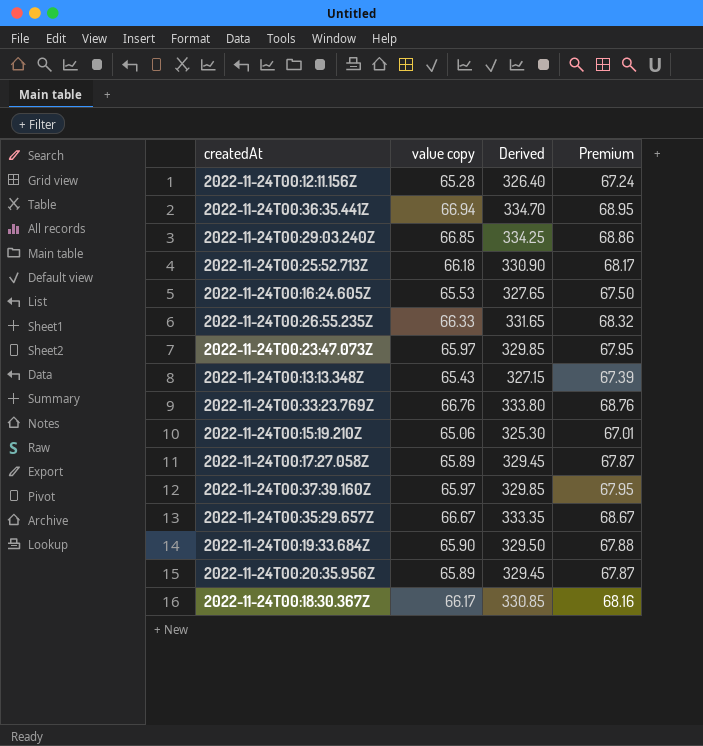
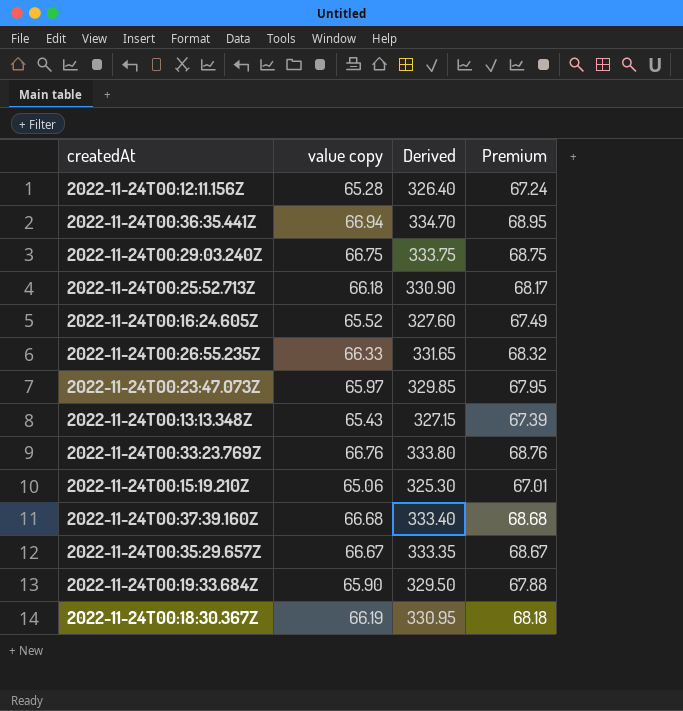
row 2022-11-24T00:17:27.058Z: 65.89 | 329.45 | 67.87 -> none
row 2022-11-24T00:20:35.956Z: 65.89 | 329.45 | 67.87 -> none
2022-11-24T00:29:03.240Z | value copy: 66.85 -> 66.75
2022-11-24T00:29:03.240Z | Derived: 334.25 -> 333.75
2022-11-24T00:29:03.240Z | Premium: 68.86 -> 68.75
2022-11-24T00:16:24.605Z | value copy: 65.53 -> 65.52
2022-11-24T00:16:24.605Z | Derived: 327.65 -> 327.60
2022-11-24T00:16:24.605Z | Premium: 67.50 -> 67.49
2022-11-24T00:37:39.160Z | value copy: 65.97 -> 66.68
2022-11-24T00:37:39.160Z | Derived: 329.85 -> 333.40
2022-11-24T00:37:39.160Z | Premium: 67.95 -> 68.68
2022-11-24T00:18:30.367Z | value copy: 66.17 -> 66.19
2022-11-24T00:18:30.367Z | Derived: 330.85 -> 330.95
2022-11-24T00:18:30.367Z | Premium: 68.16 -> 68.18

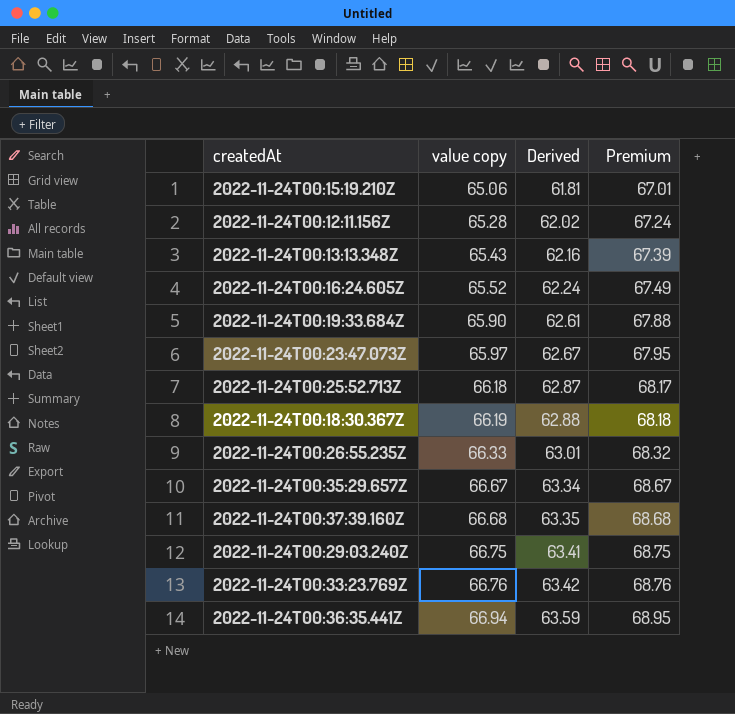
row order: none -> value copy ascending
column Derived | formula: [value copy] * 5 -> [value copy] * 0.95

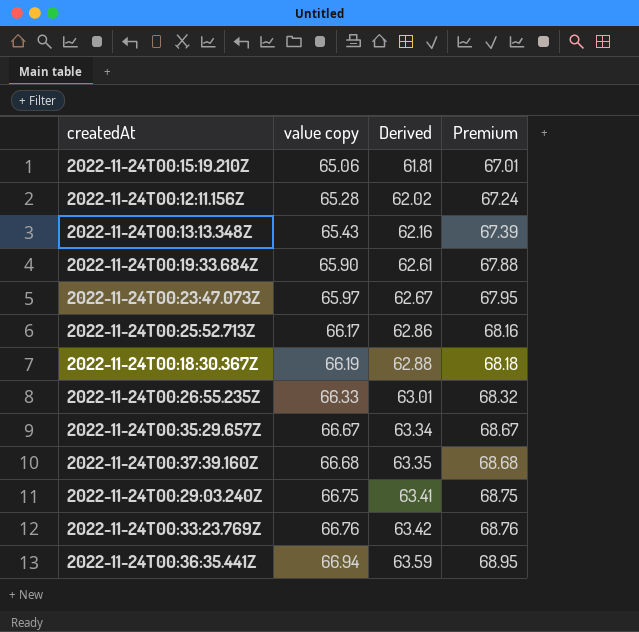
row 2022-11-24T00:16:24.605Z: 65.52 | 62.24 | 67.49 -> none
2022-11-24T00:25:52.713Z | value copy: 66.18 -> 66.17
2022-11-24T00:25:52.713Z | Derived: 62.87 -> 62.86
2022-11-24T00:25:52.713Z | Premium: 68.17 -> 68.16

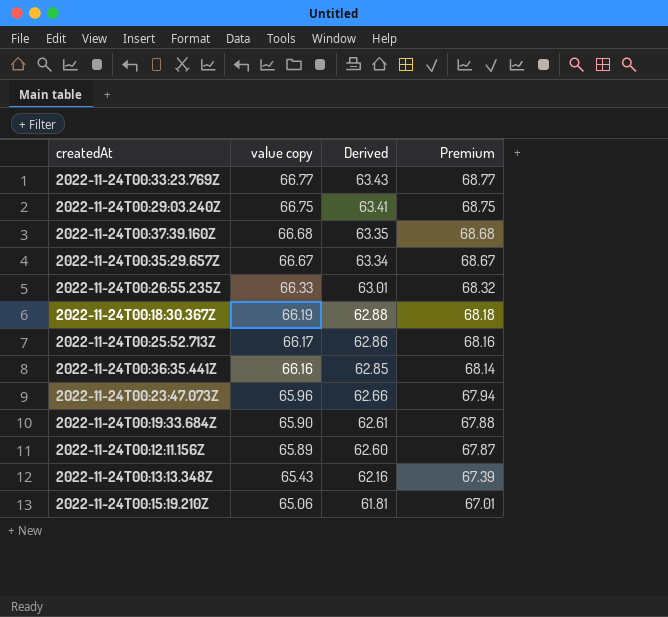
row order: value copy ascending -> value copy descending
2022-11-24T00:33:23.769Z | value copy: 66.76 -> 66.77
2022-11-24T00:33:23.769Z | Derived: 63.42 -> 63.43
2022-11-24T00:33:23.769Z | Premium: 68.76 -> 68.77
2022-11-24T00:36:35.441Z | value copy: 66.94 -> 66.16
2022-11-24T00:36:35.441Z | Derived: 63.59 -> 62.85
2022-11-24T00:36:35.441Z | Premium: 68.95 -> 68.14
2022-11-24T00:23:47.073Z | value copy: 65.97 -> 65.96
2022-11-24T00:23:47.073Z | Derived: 62.67 -> 62.66
2022-11-24T00:23:47.073Z | Premium: 67.95 -> 67.94
2022-11-24T00:12:11.156Z | value copy: 65.28 -> 65.89
2022-11-24T00:12:11.156Z | Derived: 62.02 -> 62.60
2022-11-24T00:12:11.156Z | Premium: 67.24 -> 67.87

